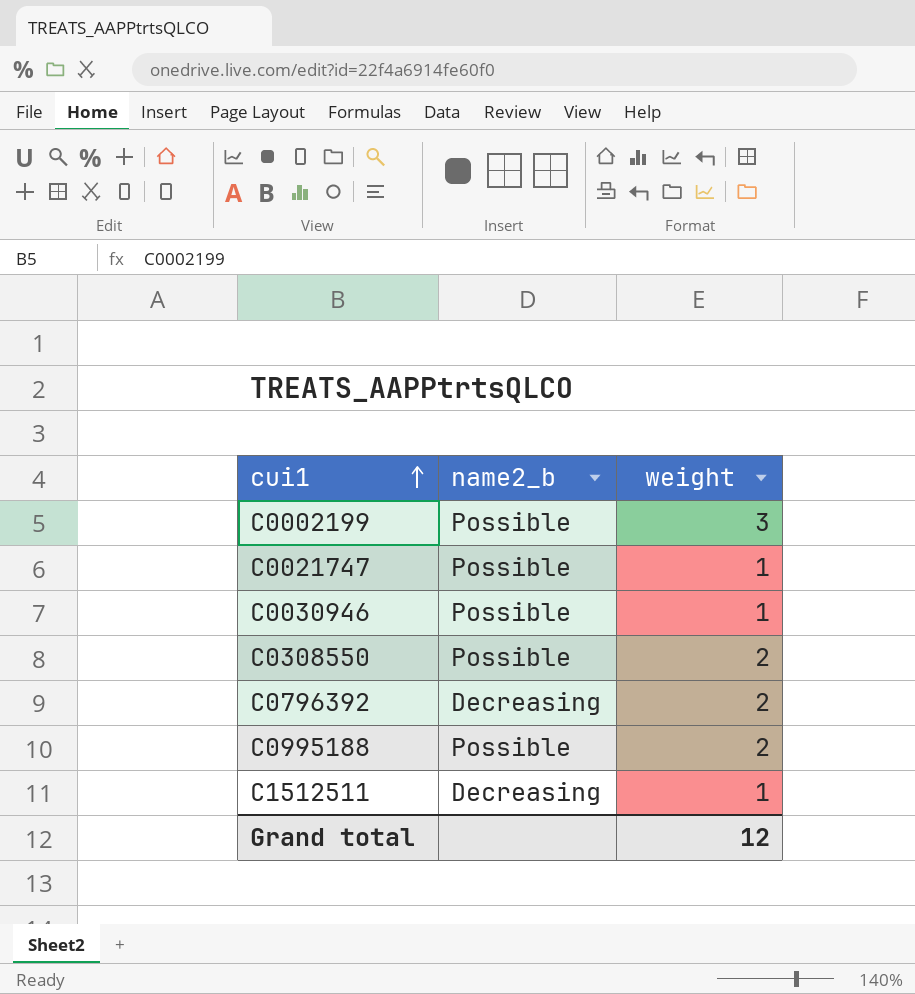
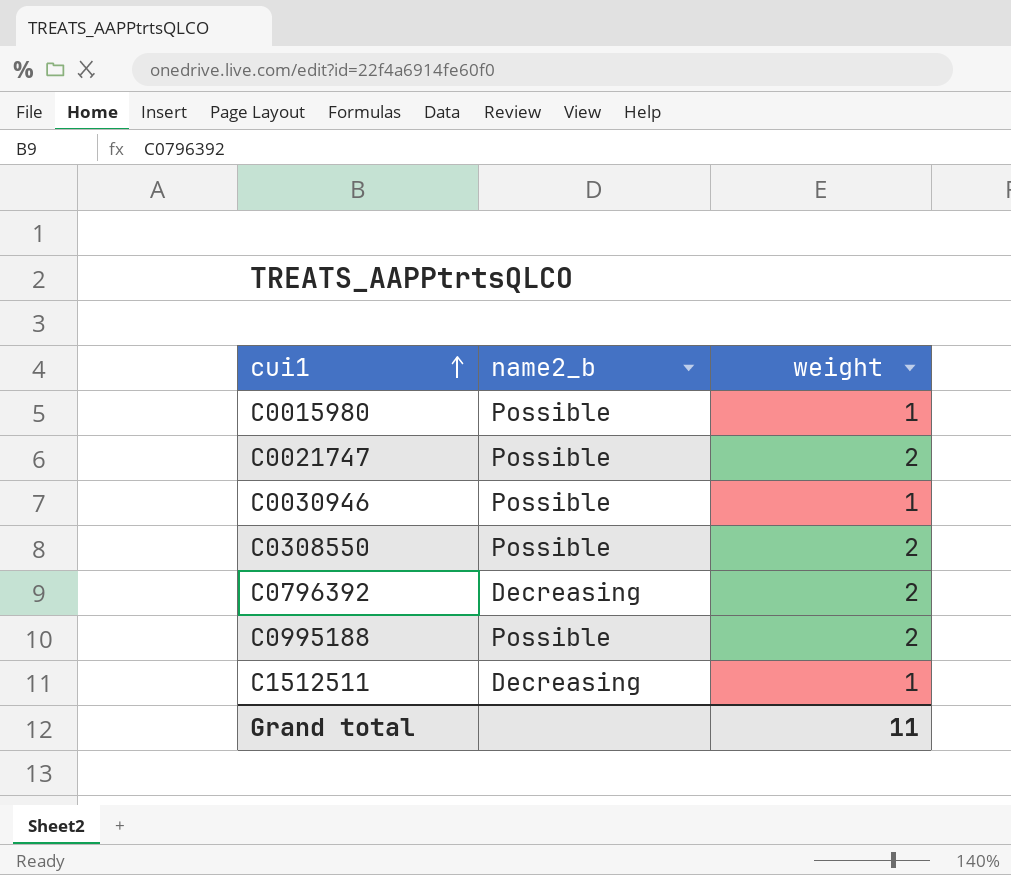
row C0002199: Possible | 3 -> none
row C0015980: none -> Possible | 1
C0021747 | weight: 1 -> 2
Grand total | weight: 12 -> 11

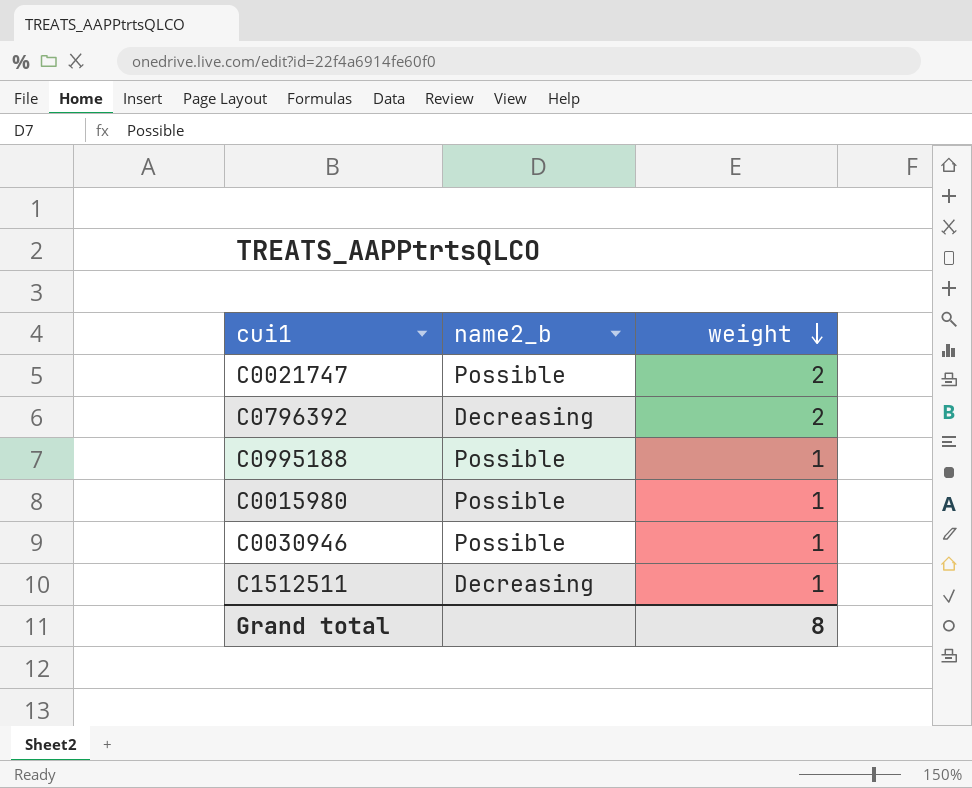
row order: cui1 ascending -> weight descending
row C0308550: Possible | 2 -> none
C0995188 | weight: 2 -> 1
Grand total | weight: 11 -> 8

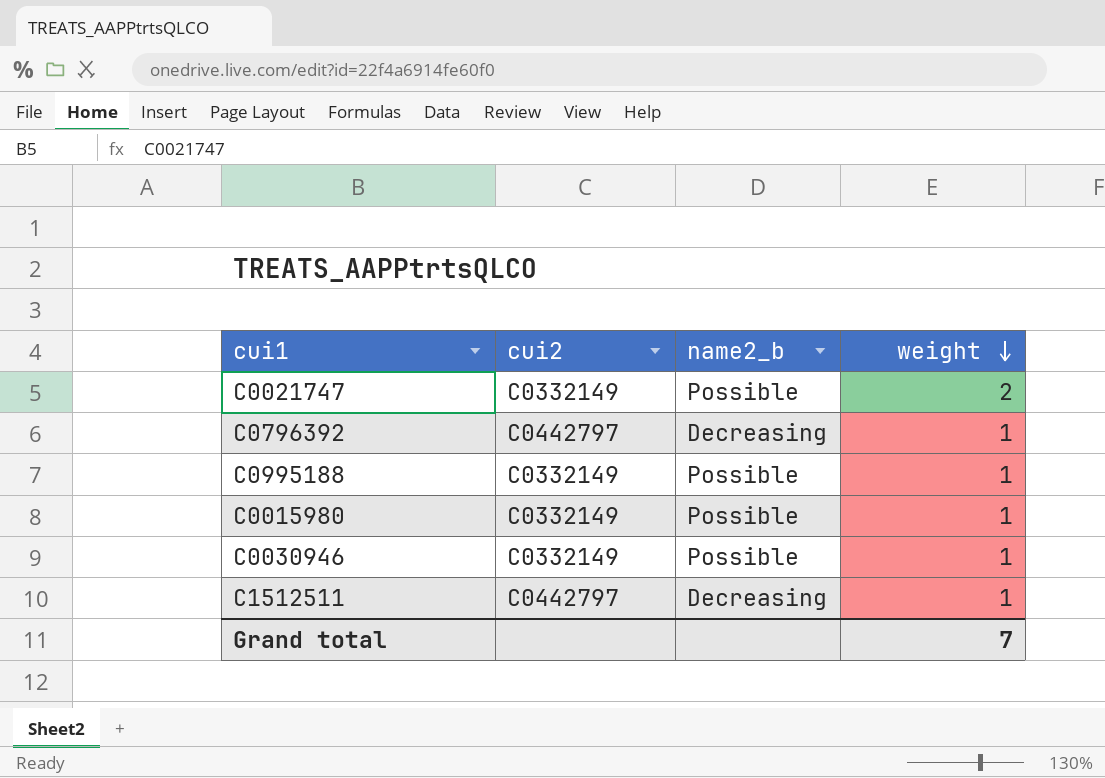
column cui2 | position: none -> 2
C0796392 | weight: 2 -> 1
Grand total | weight: 8 -> 7

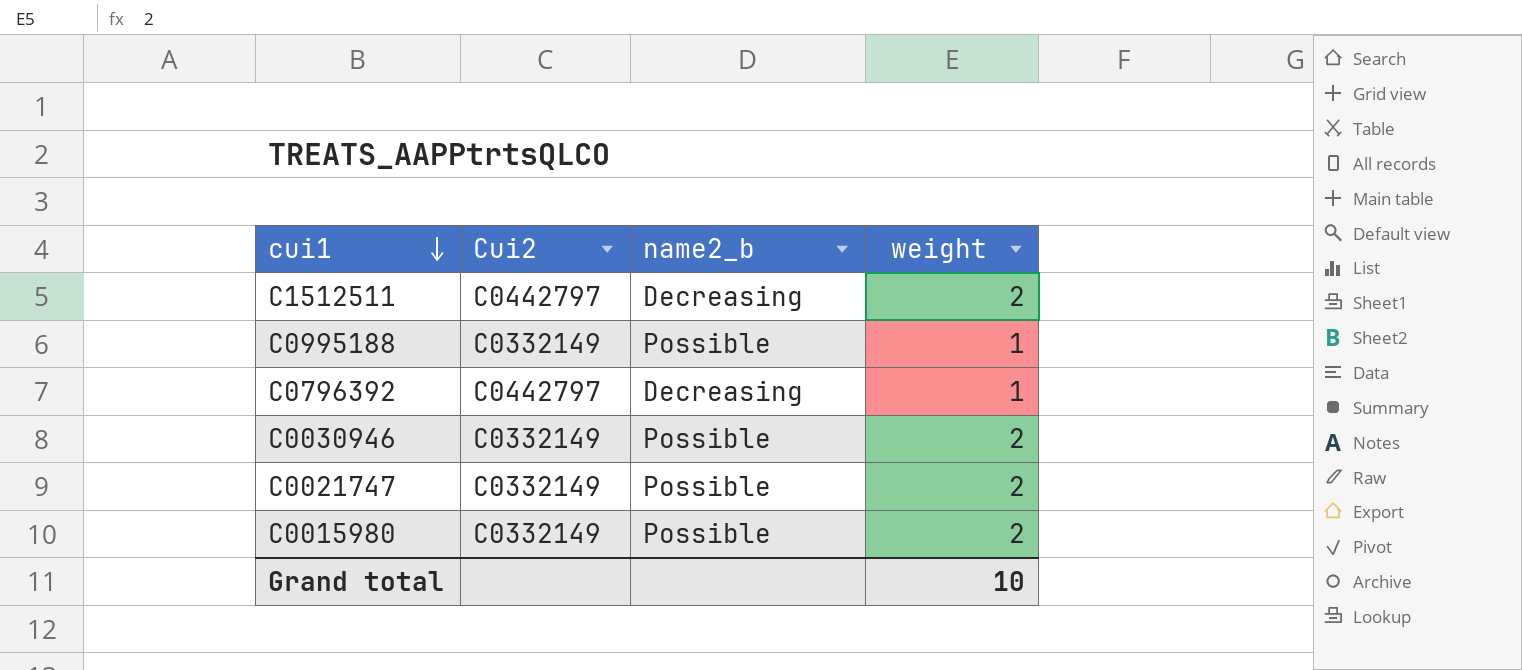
row order: weight descending -> cui1 descending
column name: cui2 -> Cui2
C1512511 | weight: 1 -> 2
C0030946 | weight: 1 -> 2
C0015980 | weight: 1 -> 2
Grand total | weight: 7 -> 10

